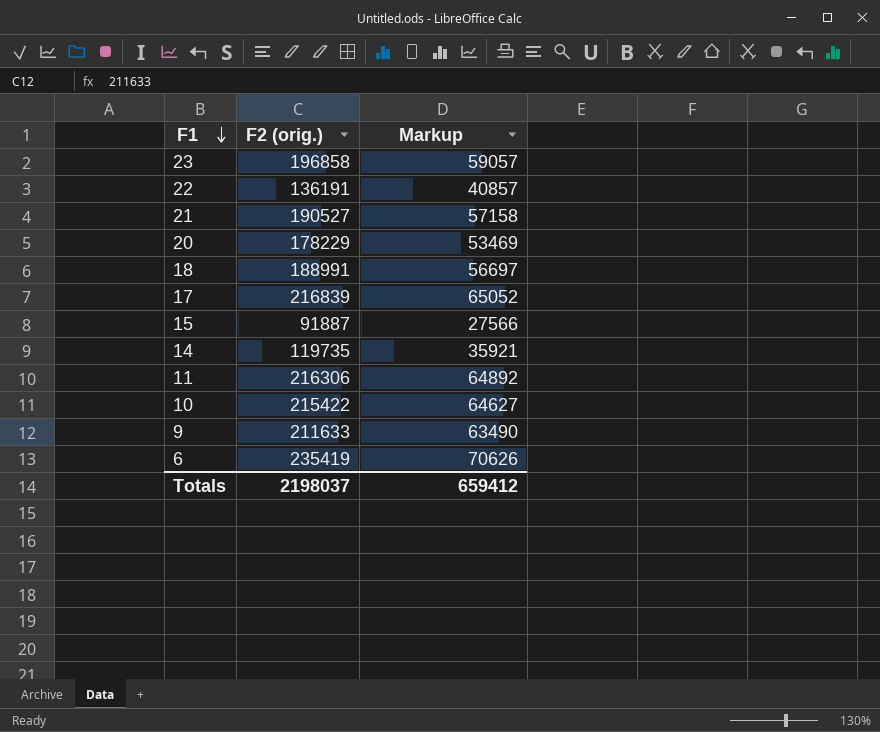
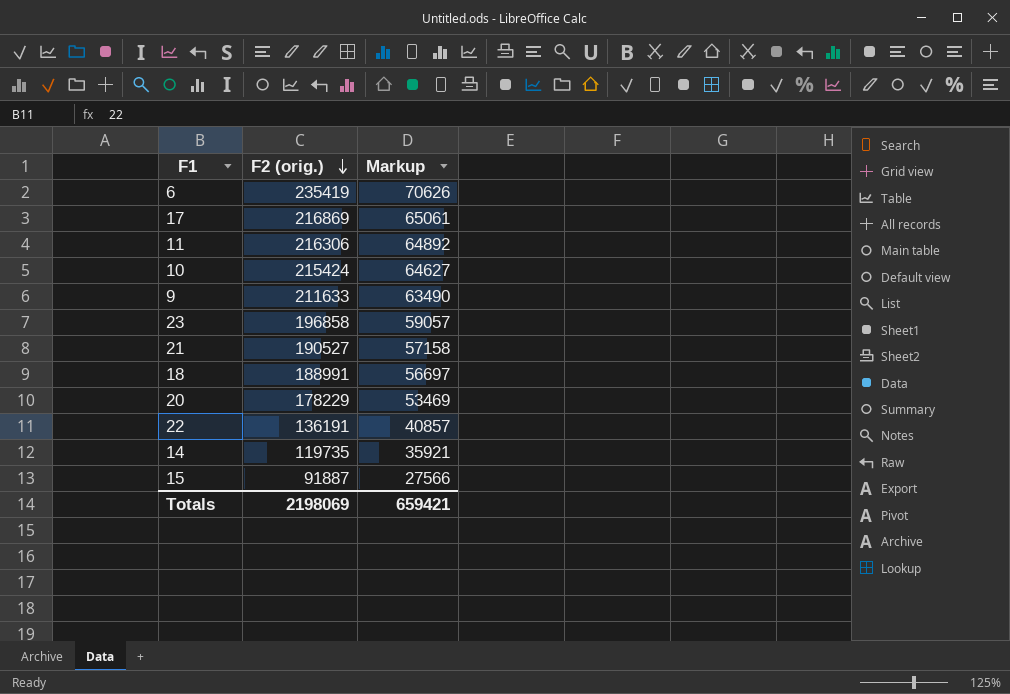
row order: F1 descending -> F2 (orig.) descending
17 | F2 (orig.): 216839 -> 216869
17 | Markup: 65052 -> 65061
10 | F2 (orig.): 215422 -> 215424
Totals | F2 (orig.): 2198037 -> 2198069
Totals | Markup: 659412 -> 659421

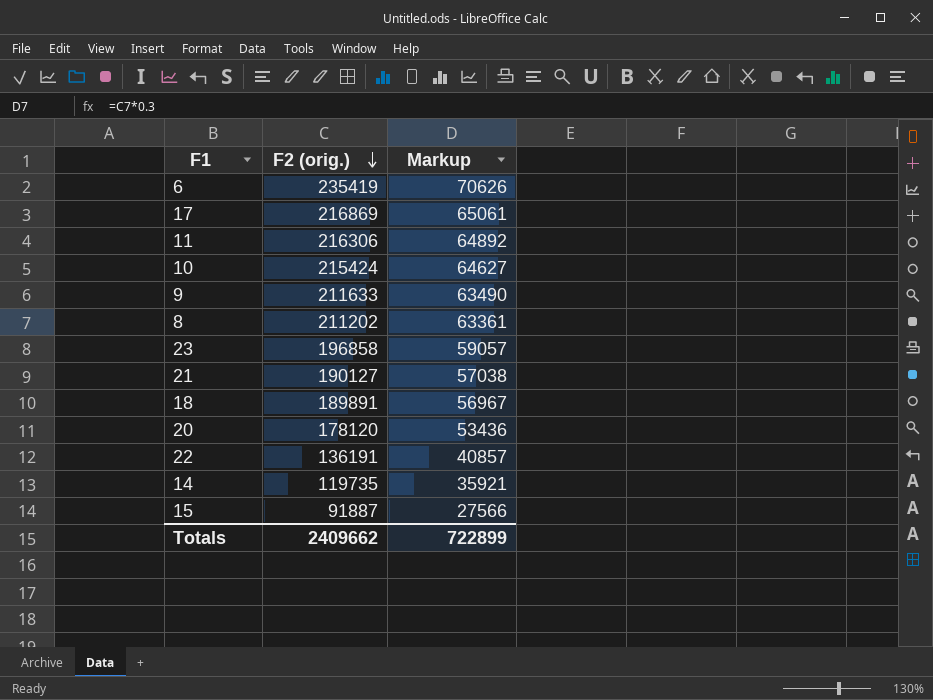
row 8: none -> 211202 | 63361
21 | F2 (orig.): 190527 -> 190127
21 | Markup: 57158 -> 57038
18 | F2 (orig.): 188991 -> 189891
18 | Markup: 56697 -> 56967
20 | F2 (orig.): 178229 -> 178120
20 | Markup: 53469 -> 53436
Totals | F2 (orig.): 2198069 -> 2409662
Totals | Markup: 659421 -> 722899

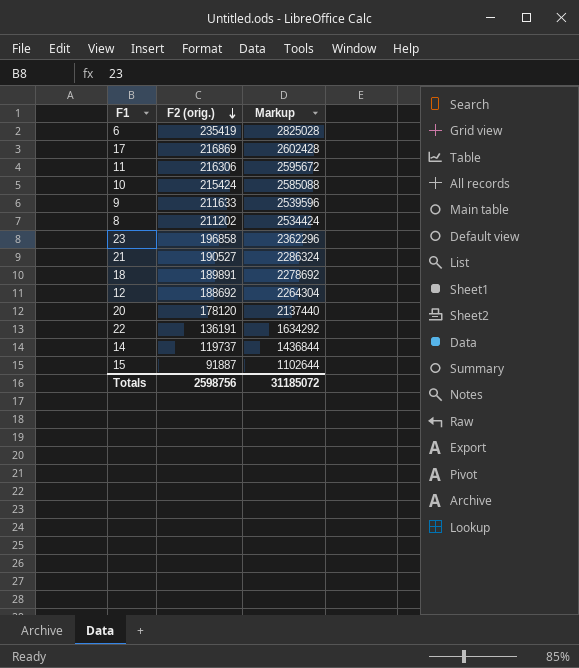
column Markup | formula: [F2 (orig.)] * 0.3 -> [F2 (orig.)] * 12
21 | F2 (orig.): 190127 -> 190527
row 12: none -> 188692 | 2264304
14 | F2 (orig.): 119735 -> 119737
Totals | F2 (orig.): 2409662 -> 2598756
Totals | Markup: 722899 -> 31185072

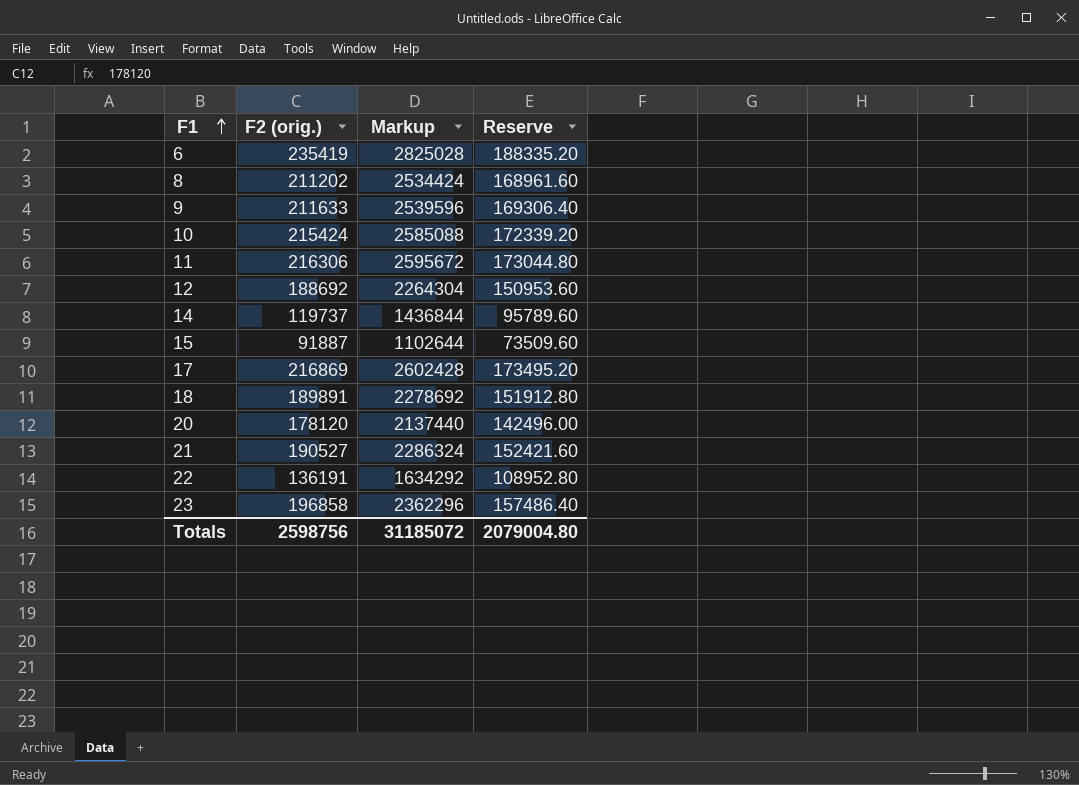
row order: F2 (orig.) descending -> F1 ascending
column Reserve | formula: none -> [F2 (orig.)] * 0.8

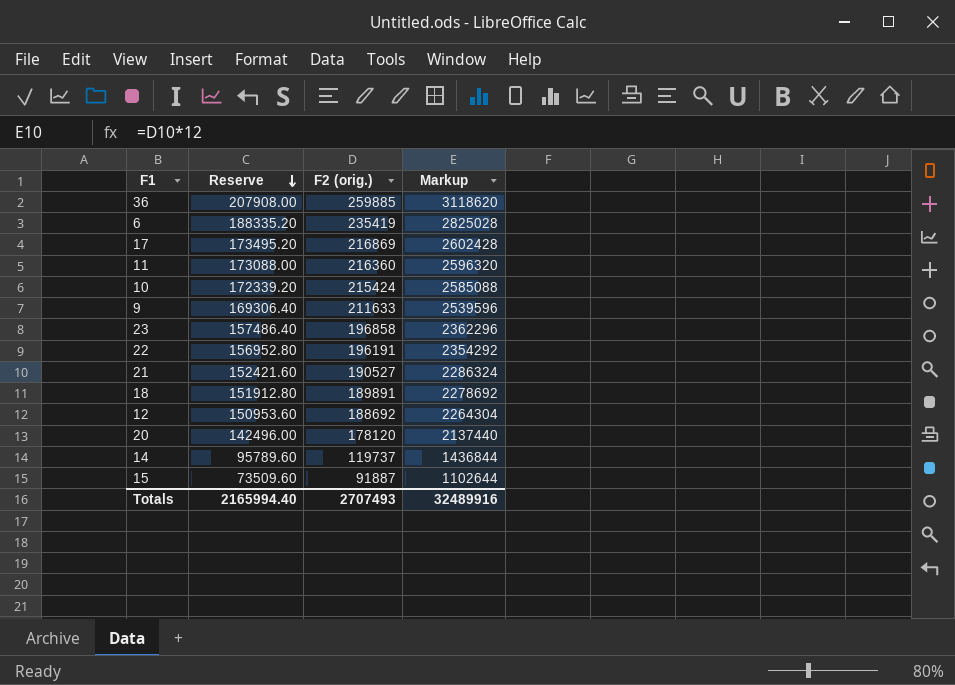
row order: F1 ascending -> Reserve descending
column Reserve | position: 4 -> 2
row 8: 211202 | 2534424 | 168961.60 -> none
row 36: none -> 207908.00 | 259885 | 3118620
11 | Reserve: 173044.80 -> 173088.00
11 | F2 (orig.): 216306 -> 216360
11 | Markup: 2595672 -> 2596320
22 | Reserve: 108952.80 -> 156952.80
22 | F2 (orig.): 136191 -> 196191
22 | Markup: 1634292 -> 2354292
Totals | Reserve: 2079004.80 -> 2165994.40
Totals | F2 (orig.): 2598756 -> 2707493
Totals | Markup: 31185072 -> 32489916

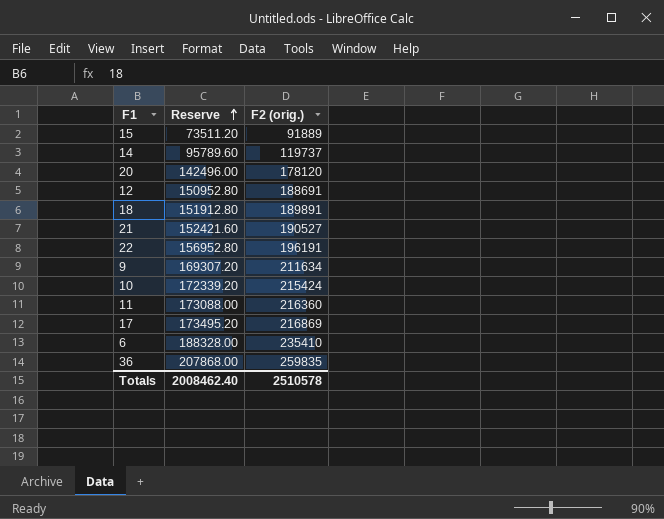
row order: Reserve descending -> Reserve ascending
column Markup | formula: [F2 (orig.)] * 12 -> none
row 23: 157486.40 | 196858 | 2362296 -> none
15 | Reserve: 73509.60 -> 73511.20
15 | F2 (orig.): 91887 -> 91889
12 | Reserve: 150953.60 -> 150952.80
12 | F2 (orig.): 188692 -> 188691
9 | Reserve: 169306.40 -> 169307.20
9 | F2 (orig.): 211633 -> 211634
6 | Reserve: 188335.20 -> 188328.00
6 | F2 (orig.): 235419 -> 235410
36 | Reserve: 207908.00 -> 207868.00
36 | F2 (orig.): 259885 -> 259835
Totals | Reserve: 2165994.40 -> 2008462.40
Totals | F2 (orig.): 2707493 -> 2510578

